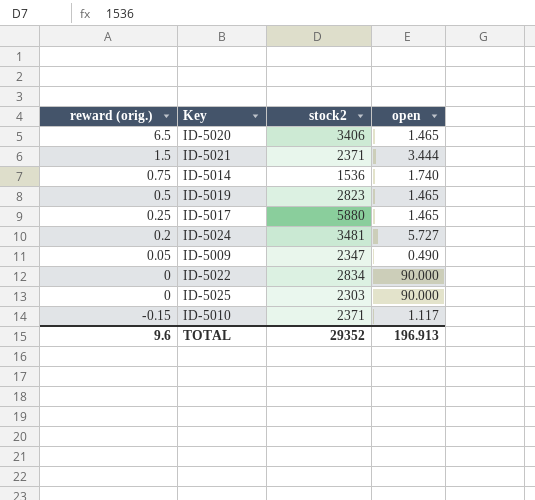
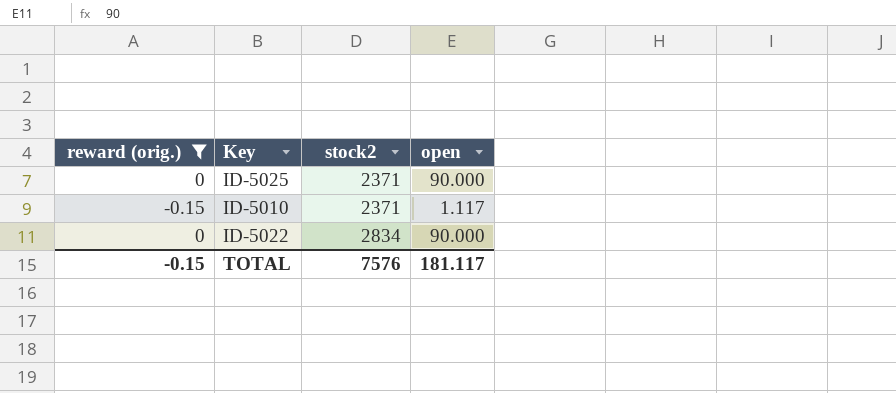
filter: none -> reward (orig.) <= 0
row order: reward (orig.) descending -> stock2 ascending
ID-5025 | stock2: 2303 -> 2371
TOTAL | reward (orig.): 9.6 -> -0.15
TOTAL | stock2: 29352 -> 7576
TOTAL | open: 196.913 -> 181.117

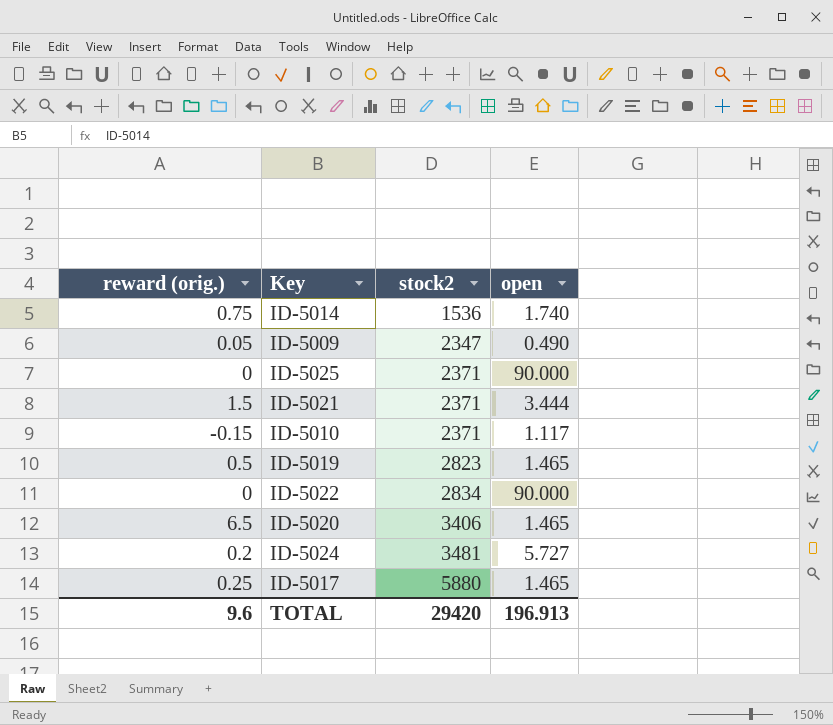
filter: reward (orig.) <= 0 -> none
TOTAL | reward (orig.): -0.15 -> 9.6
TOTAL | stock2: 7576 -> 29420
TOTAL | open: 181.117 -> 196.913

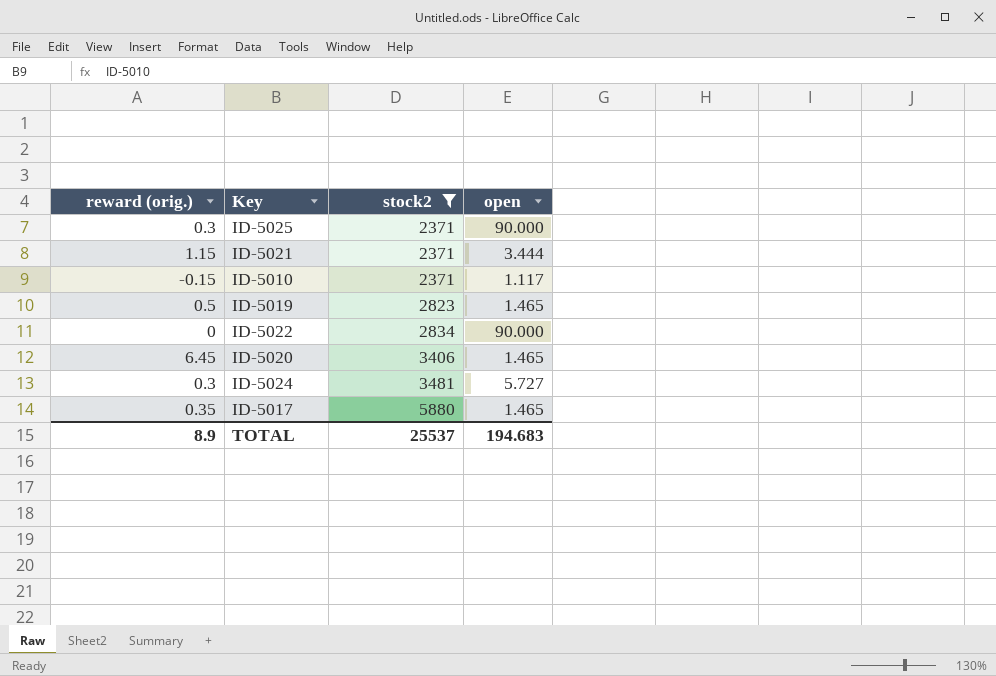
filter: none -> stock2 >= 2371
ID-5025 | reward (orig.): 0 -> 0.3
ID-5021 | reward (orig.): 1.5 -> 1.15
ID-5020 | reward (orig.): 6.5 -> 6.45
ID-5024 | reward (orig.): 0.2 -> 0.3
ID-5017 | reward (orig.): 0.25 -> 0.35
TOTAL | reward (orig.): 9.6 -> 8.9
TOTAL | stock2: 29420 -> 25537
TOTAL | open: 196.913 -> 194.683

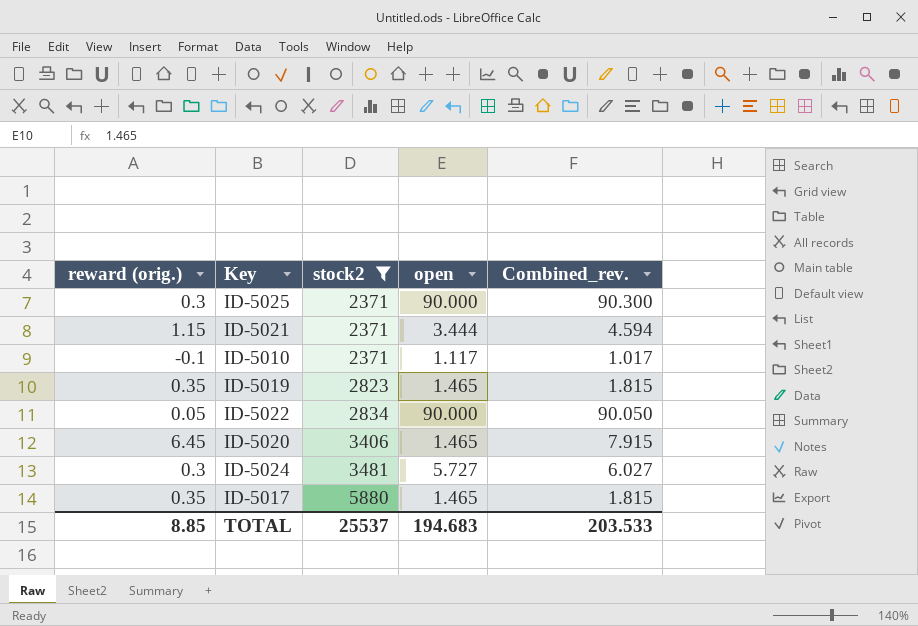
column Combined_rev. | formula: none -> [reward (orig.)] + [open]
ID-5010 | reward (orig.): -0.15 -> -0.1
ID-5019 | reward (orig.): 0.5 -> 0.35
ID-5022 | reward (orig.): 0 -> 0.05
TOTAL | reward (orig.): 8.9 -> 8.85

